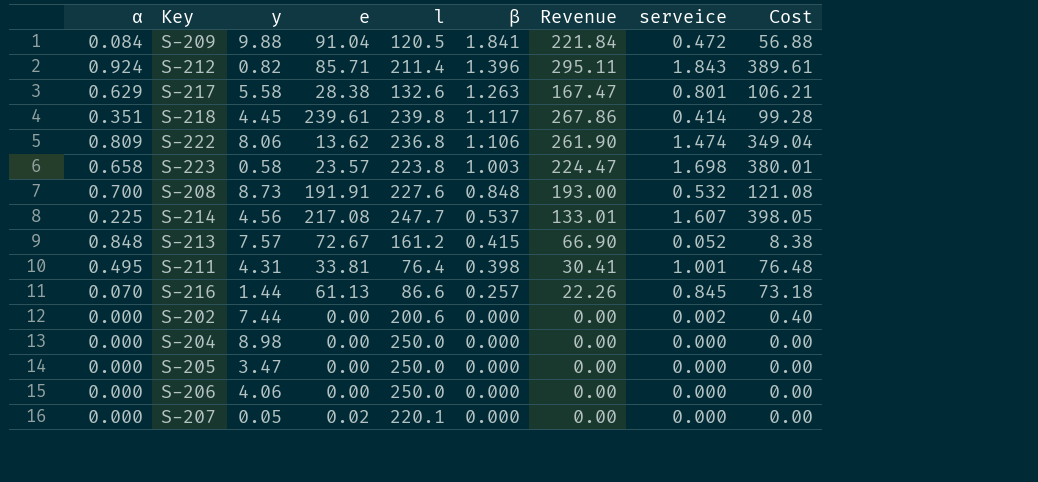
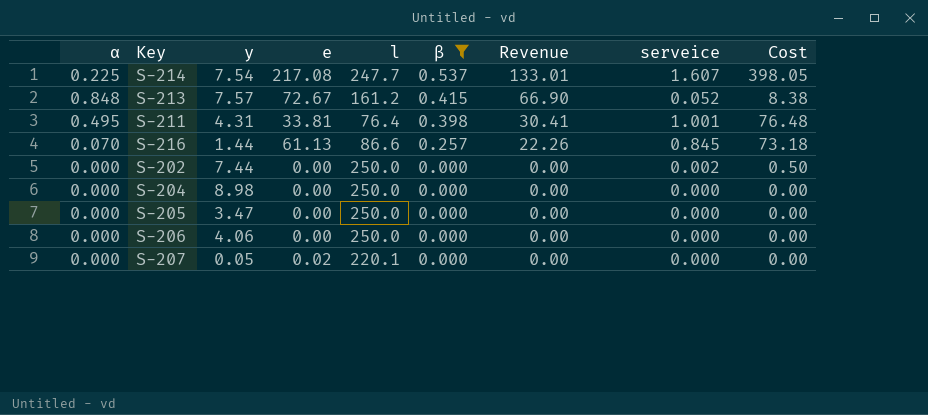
filter: none -> β <= 0.537
S-214 | y: 4.56 -> 7.54
S-202 | l: 200.6 -> 250.0
S-202 | Cost: 0.40 -> 0.50

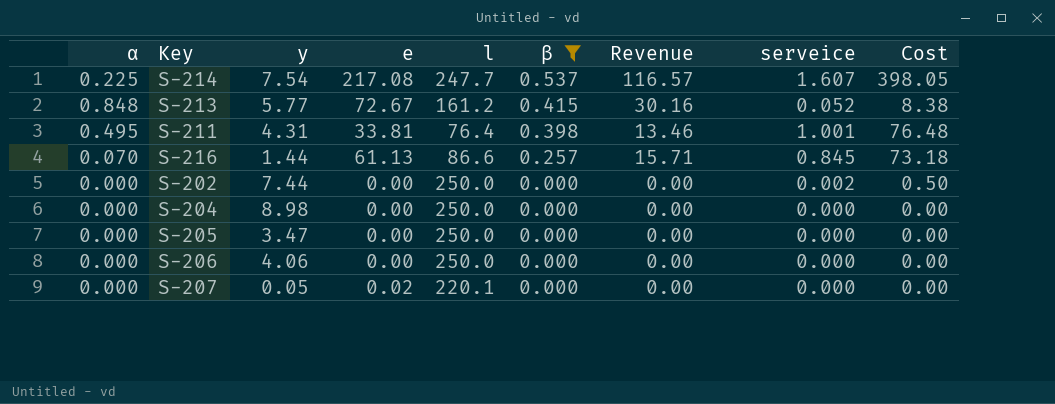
column Revenue | formula: [l] * [β] -> [e] * [β]
S-213 | y: 7.57 -> 5.77

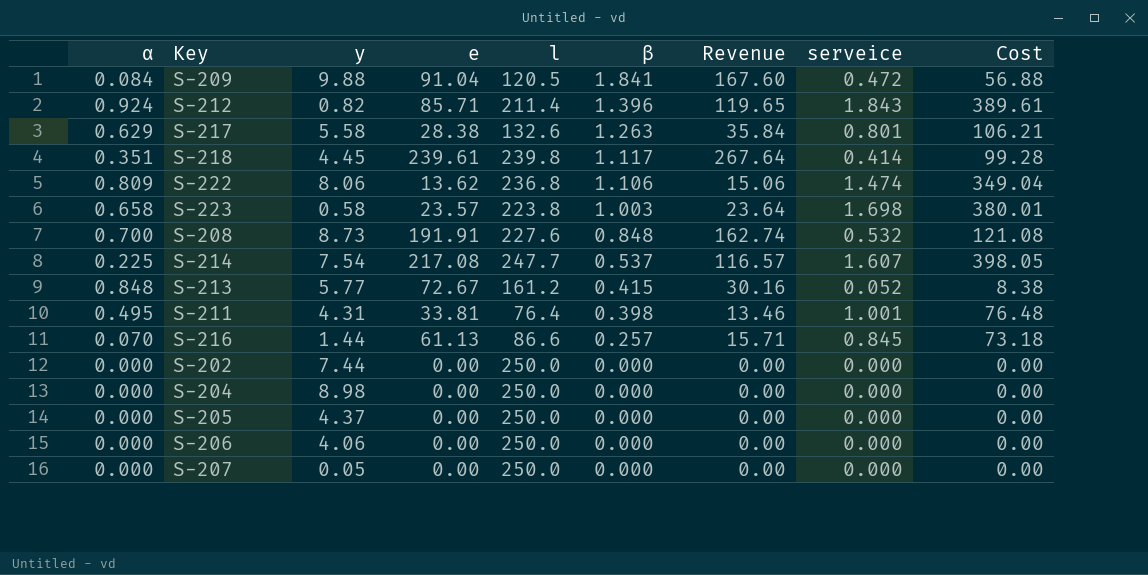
filter: β <= 0.537 -> none
S-202 | serveice: 0.002 -> 0.000
S-202 | Cost: 0.50 -> 0.00
S-205 | y: 3.47 -> 4.37
S-207 | e: 0.02 -> 0.00
S-207 | l: 220.1 -> 250.0

